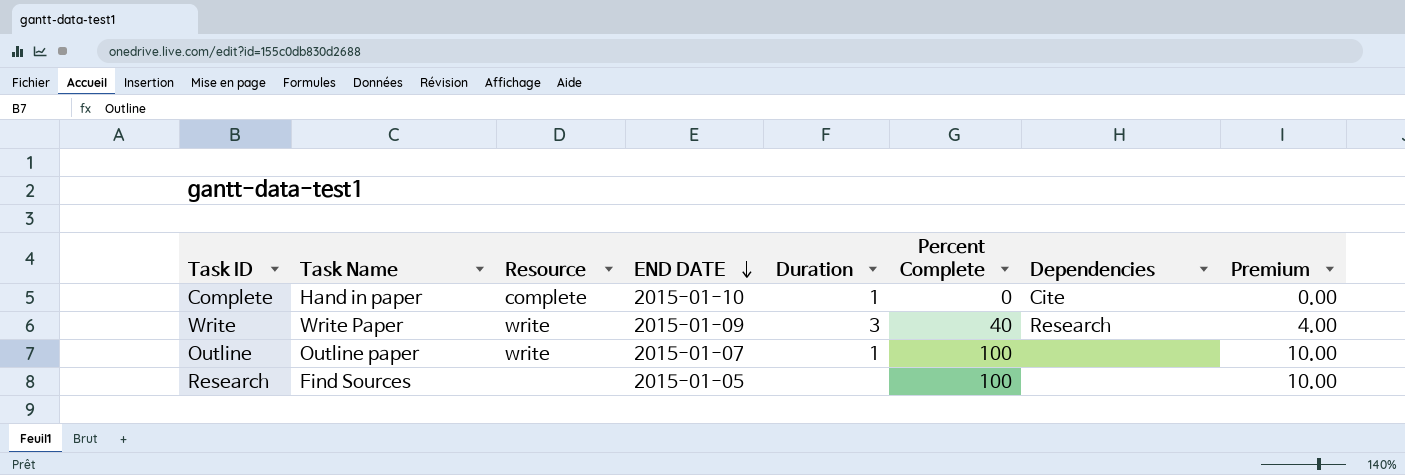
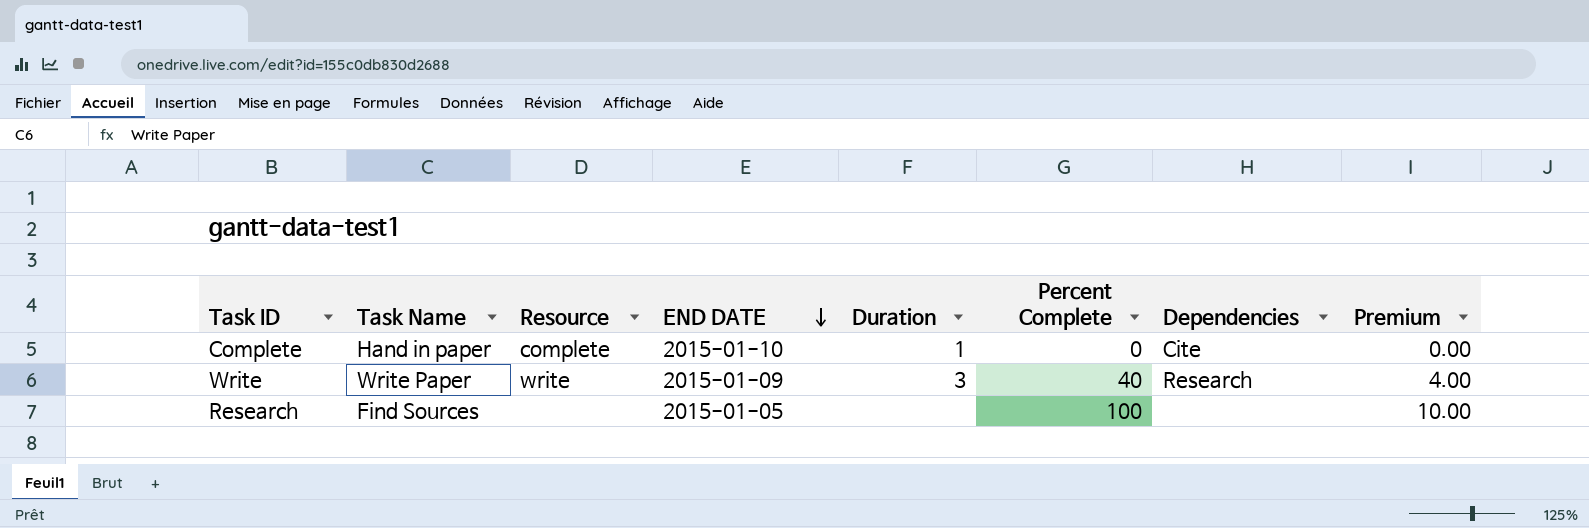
row Outline: Outline paper | write | 2015-01-07 | 1 | 100 | none | 10.00 -> none

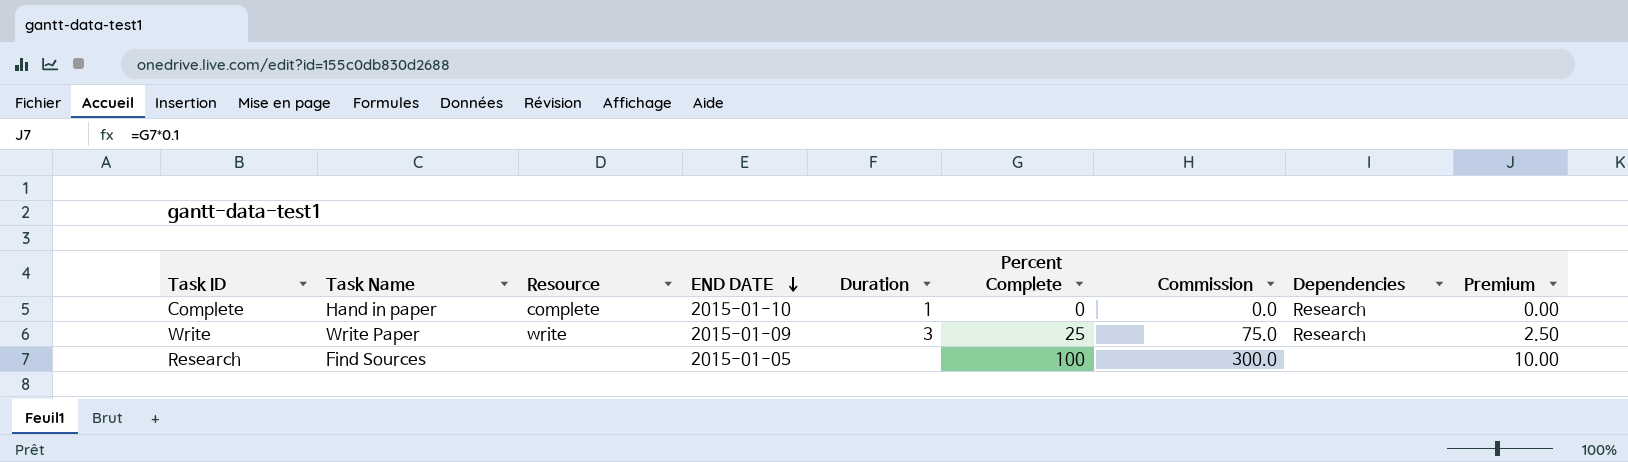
column Commission | formula: none -> [Percent Complete] * 3
Complete | Dependencies: Cite -> Research
Write | Percent Complete: 40 -> 25
Write | Premium: 4.00 -> 2.50

